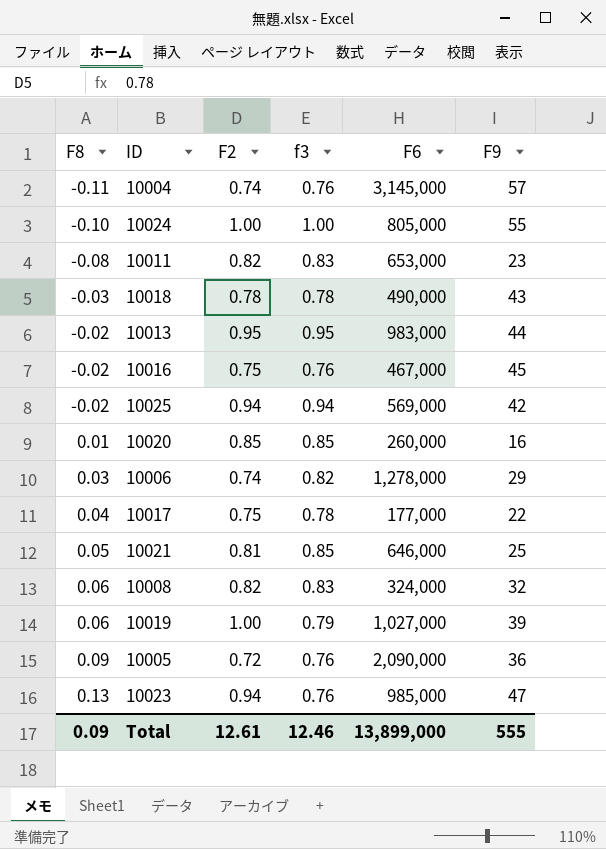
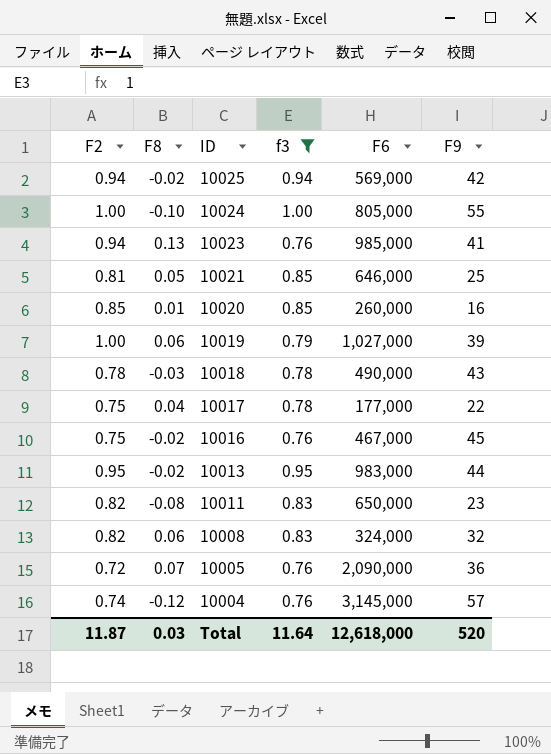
filter: none -> f3 != 0.82
row order: F8 ascending -> ID descending
column F2 | position: 3 -> 1
10023 | F9: 47 -> 41
10011 | F6: 653,000 -> 650,000
10005 | F8: 0.09 -> 0.07
10004 | F8: -0.11 -> -0.12
Total | F2: 12.61 -> 11.87
Total | F8: 0.09 -> 0.03
Total | f3: 12.46 -> 11.64
Total | F6: 13,899,000 -> 12,618,000
Total | F9: 555 -> 520

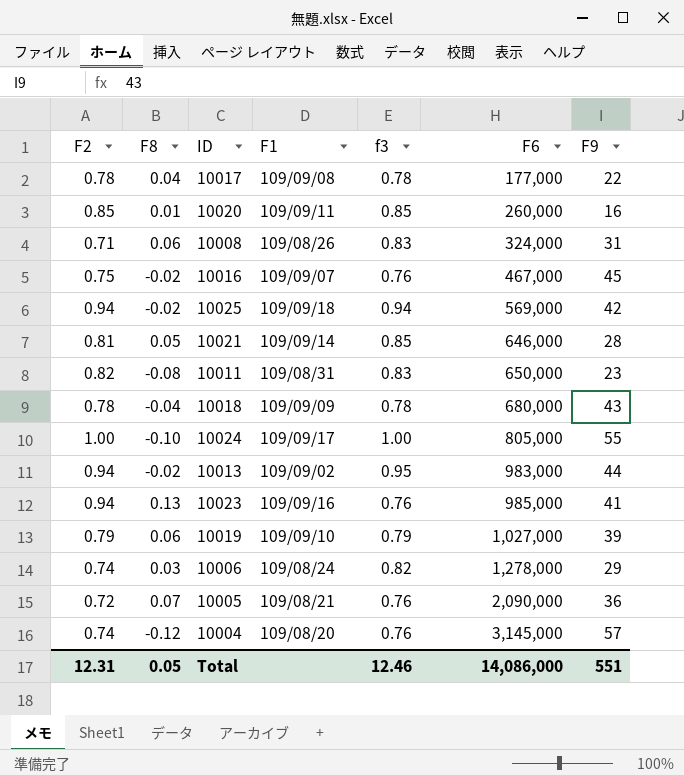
filter: f3 != 0.82 -> none
row order: ID descending -> F6 ascending
column F1 | position: none -> 4
10017 | F2: 0.75 -> 0.78
10008 | F2: 0.82 -> 0.71
10008 | F9: 32 -> 31
10021 | F9: 25 -> 28
10018 | F8: -0.03 -> -0.04
10018 | F6: 490,000 -> 680,000
10013 | F2: 0.95 -> 0.94
10019 | F2: 1.00 -> 0.79
Total | F2: 11.87 -> 12.31
Total | F8: 0.03 -> 0.05
Total | f3: 11.64 -> 12.46
Total | F6: 12,618,000 -> 14,086,000
Total | F9: 520 -> 551

